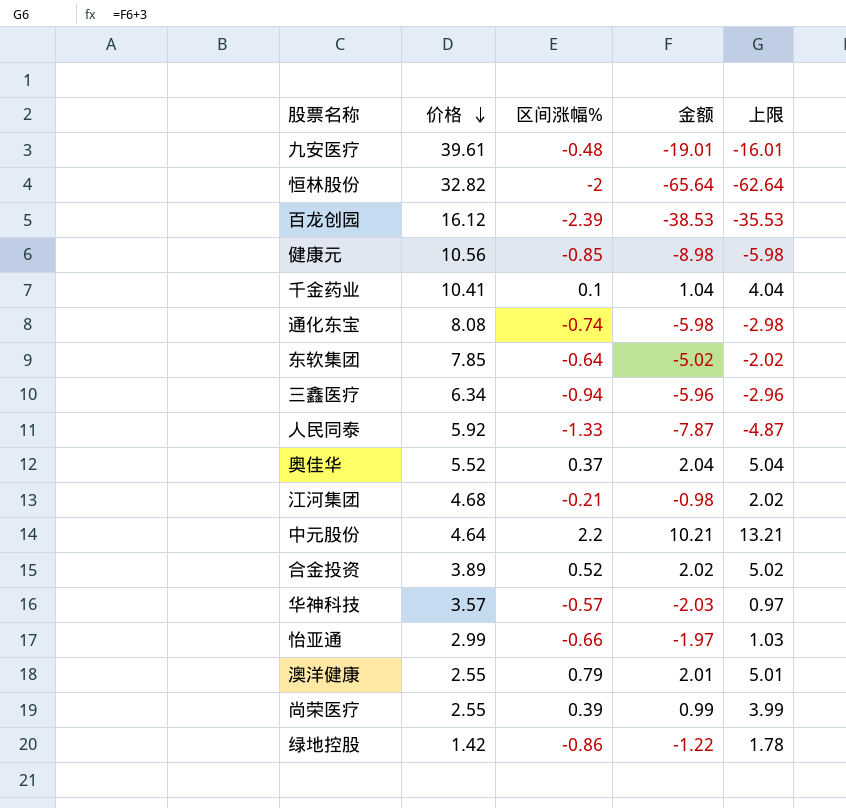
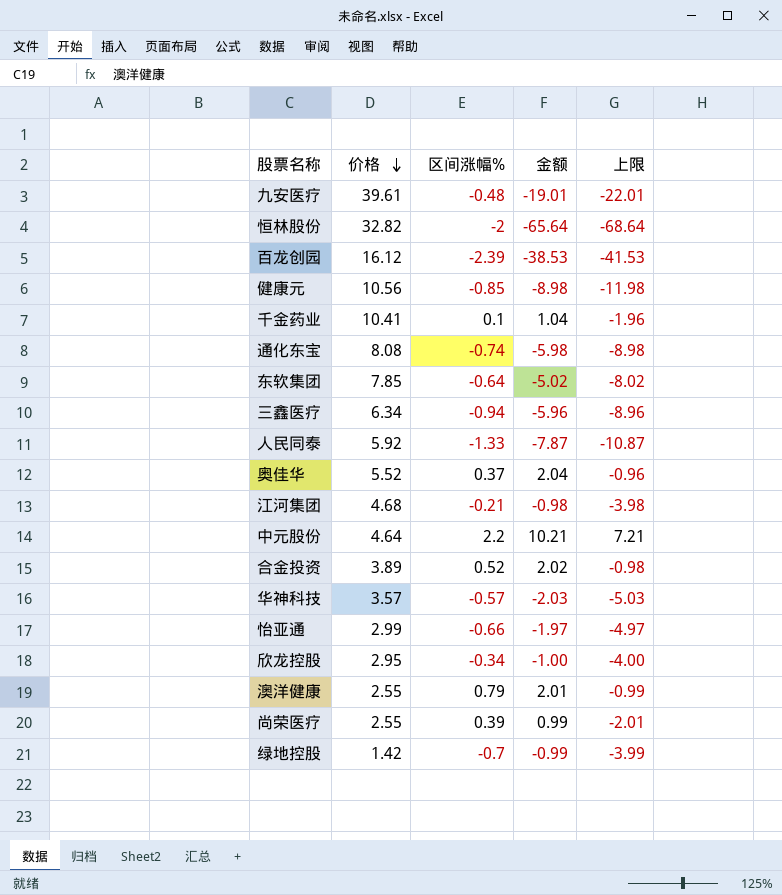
column 上限 | formula: [金额] + 3 -> [金额] - 3
row 欣龙控股: none -> 2.95 | -0.34 | -1.00 | -4.00
绿地控股 | 区间涨幅%: -0.86 -> -0.7
绿地控股 | 金额: -1.22 -> -0.99

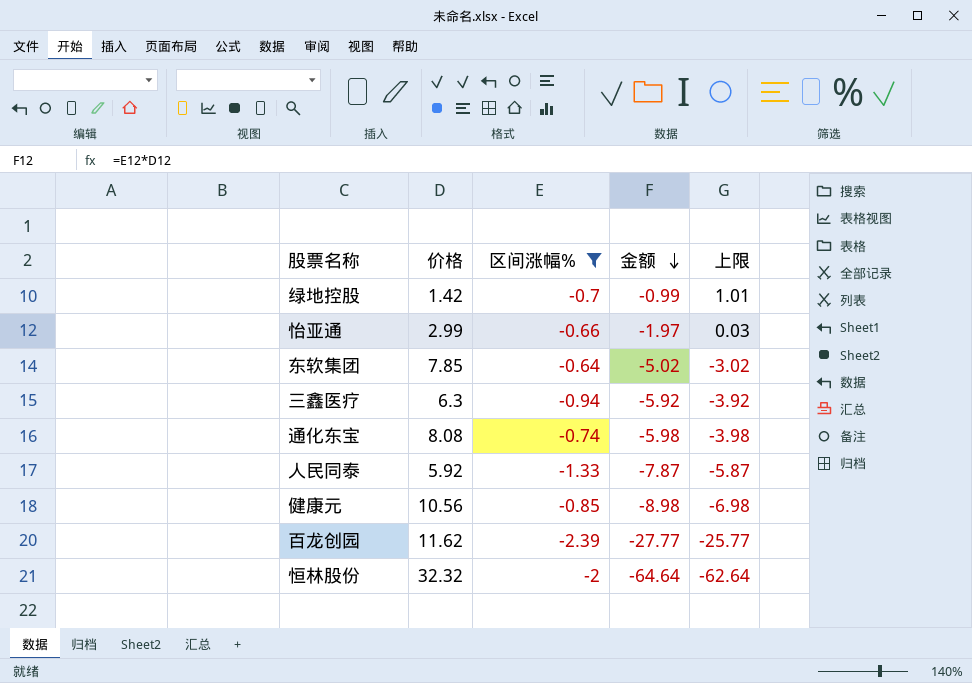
filter: none -> 区间涨幅% <= -0.64
row order: 价格 descending -> 金额 descending
column 上限 | formula: [金额] - 3 -> [金额] + 2
三鑫医疗 | 价格: 6.34 -> 6.3
三鑫医疗 | 金额: -5.96 -> -5.92
百龙创园 | 价格: 16.12 -> 11.62
百龙创园 | 金额: -38.53 -> -27.77
恒林股份 | 价格: 32.82 -> 32.32
恒林股份 | 金额: -65.64 -> -64.64

